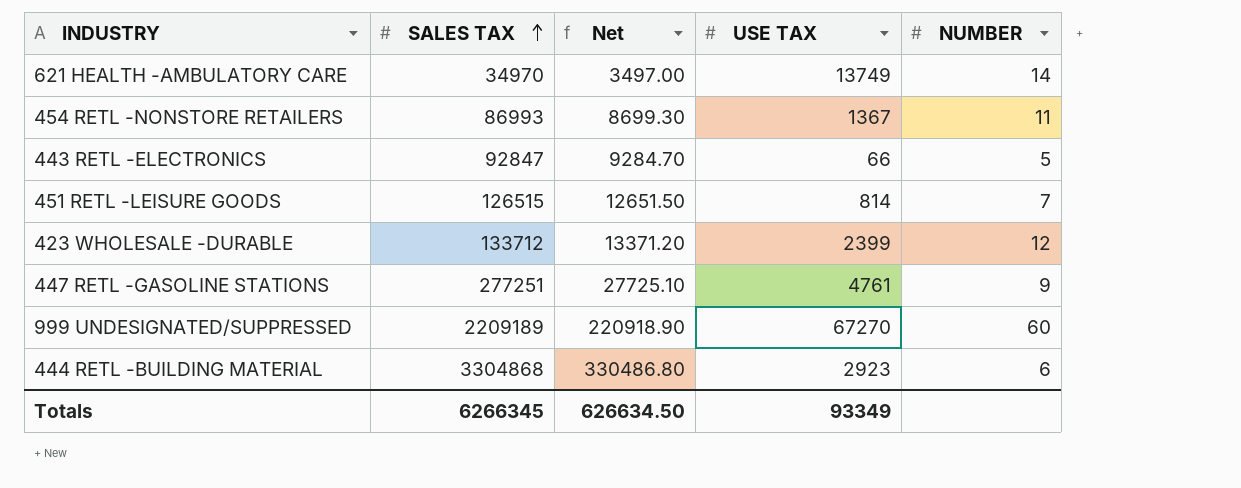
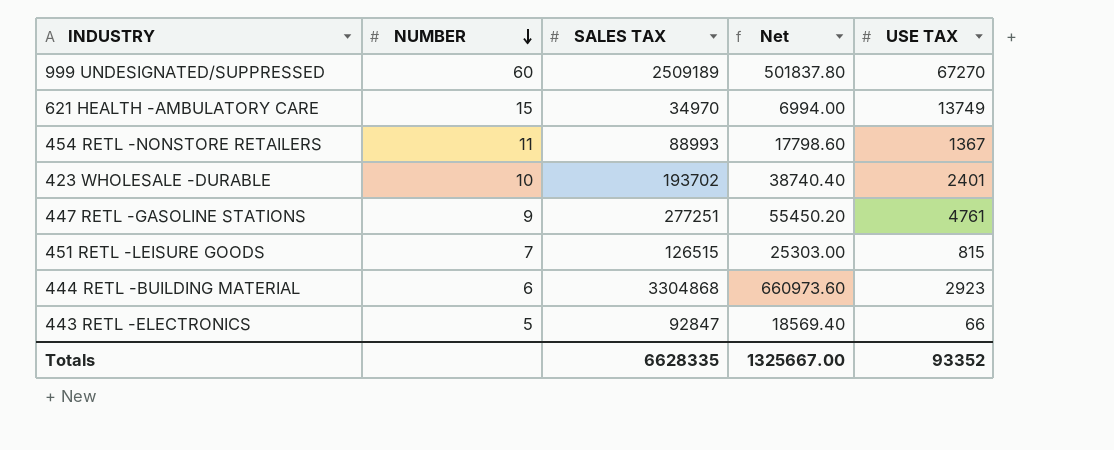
row order: SALES TAX ascending -> NUMBER descending
column NUMBER | position: 5 -> 2
column Net | formula: [SALES TAX] * 0.1 -> [SALES TAX] * 0.2
999 UNDESIGNATED/SUPPRESSED | SALES TAX: 2209189 -> 2509189
621 HEALTH -AMBULATORY CARE | NUMBER: 14 -> 15
454 RETL -NONSTORE RETAILERS | SALES TAX: 86993 -> 88993
423 WHOLESALE -DURABLE | NUMBER: 12 -> 10
423 WHOLESALE -DURABLE | SALES TAX: 133712 -> 193702
423 WHOLESALE -DURABLE | USE TAX: 2399 -> 2401
451 RETL -LEISURE GOODS | USE TAX: 814 -> 815
Totals | SALES TAX: 6266345 -> 6628335
Totals | Net: 626634.50 -> 1325667.00
Totals | USE TAX: 93349 -> 93352

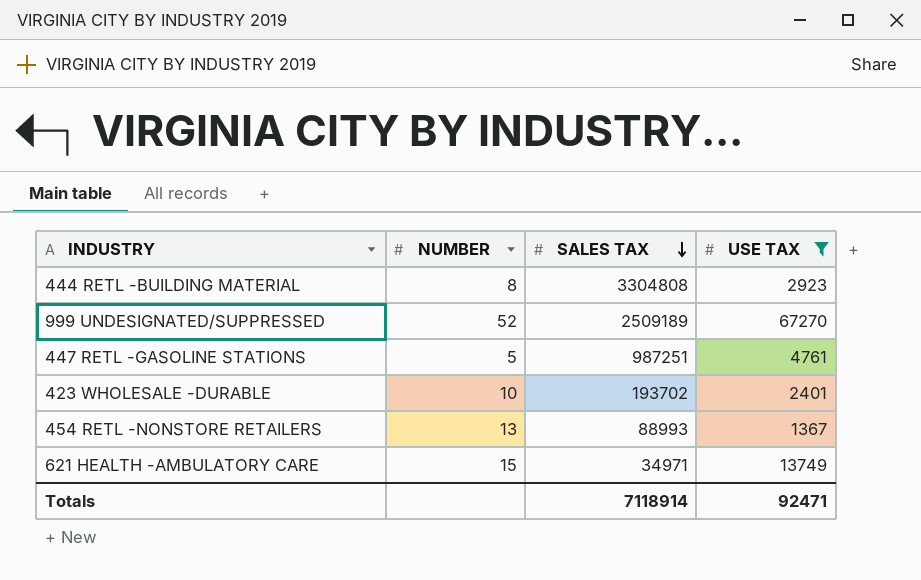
filter: none -> USE TAX >= 1367
row order: NUMBER descending -> SALES TAX descending
column Net | formula: [SALES TAX] * 0.2 -> none
444 RETL -BUILDING MATERIAL | NUMBER: 6 -> 8
444 RETL -BUILDING MATERIAL | SALES TAX: 3304868 -> 3304808
999 UNDESIGNATED/SUPPRESSED | NUMBER: 60 -> 52
447 RETL -GASOLINE STATIONS | NUMBER: 9 -> 5
447 RETL -GASOLINE STATIONS | SALES TAX: 277251 -> 987251
454 RETL -NONSTORE RETAILERS | NUMBER: 11 -> 13
621 HEALTH -AMBULATORY CARE | SALES TAX: 34970 -> 34971
Totals | SALES TAX: 6628335 -> 7118914
Totals | USE TAX: 93352 -> 92471

